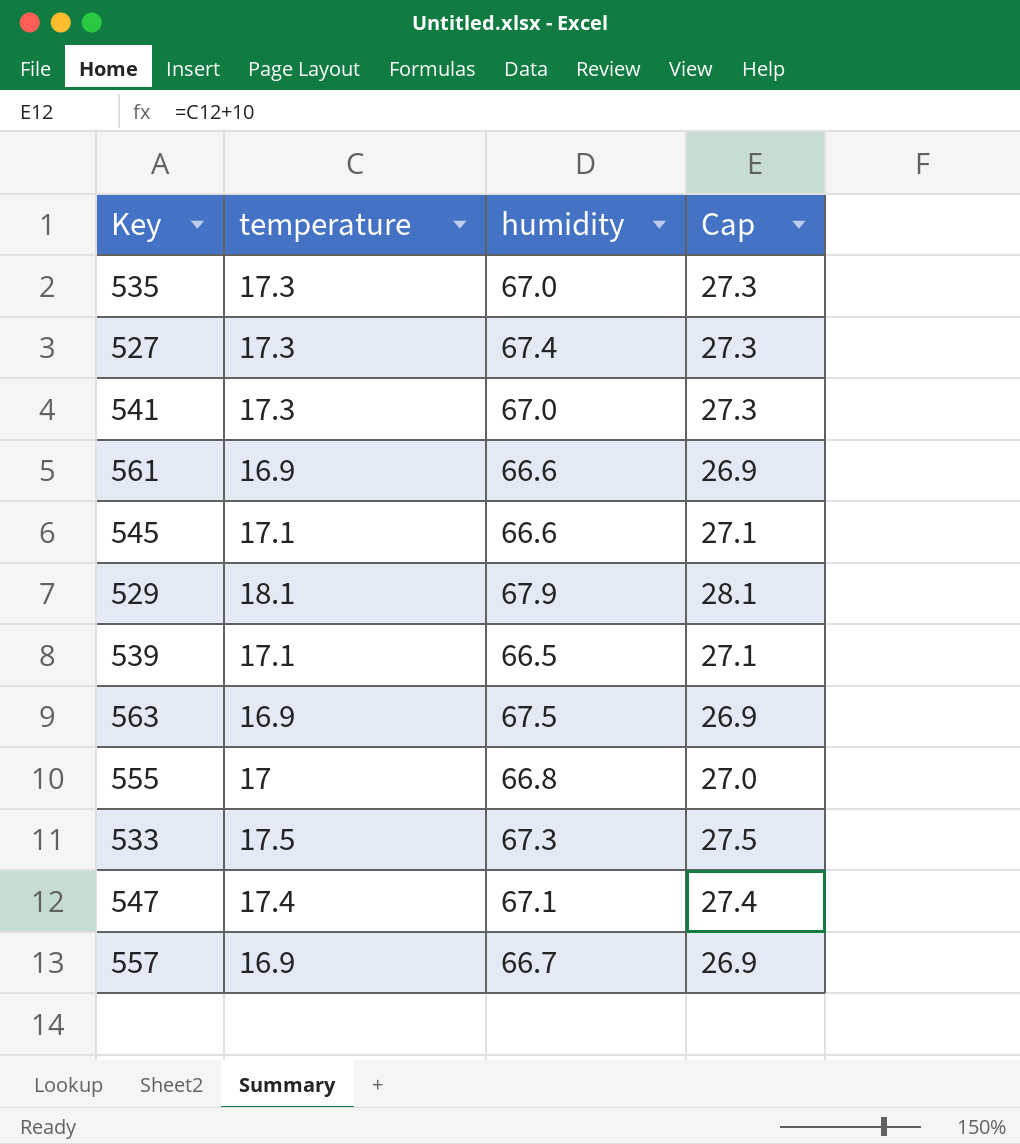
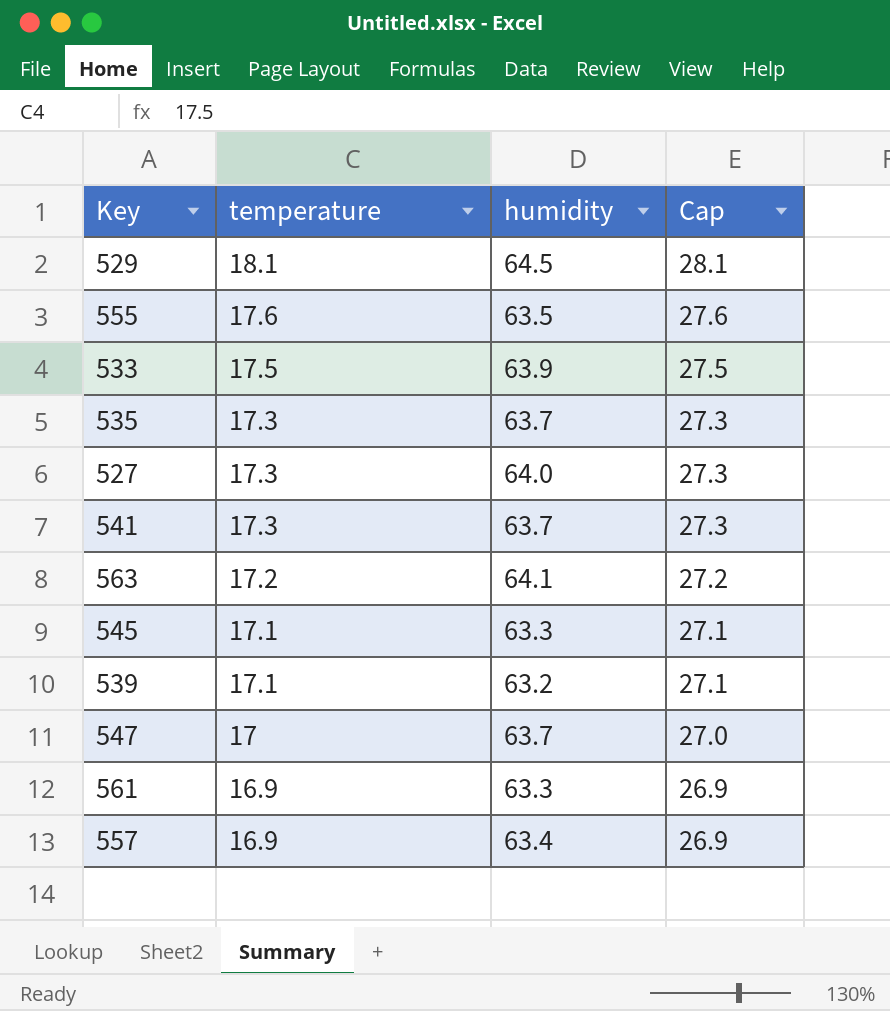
row order: none -> temperature descending
529 | humidity: 67.9 -> 64.5
555 | temperature: 17 -> 17.6
555 | humidity: 66.8 -> 63.5
555 | Cap: 27.0 -> 27.6
533 | humidity: 67.3 -> 63.9
535 | humidity: 67.0 -> 63.7
527 | humidity: 67.4 -> 64.0
541 | humidity: 67.0 -> 63.7
563 | temperature: 16.9 -> 17.2
563 | humidity: 67.5 -> 64.1
563 | Cap: 26.9 -> 27.2
545 | humidity: 66.6 -> 63.3
539 | humidity: 66.5 -> 63.2
547 | temperature: 17.4 -> 17
547 | humidity: 67.1 -> 63.7
547 | Cap: 27.4 -> 27.0
561 | humidity: 66.6 -> 63.3
557 | humidity: 66.7 -> 63.4

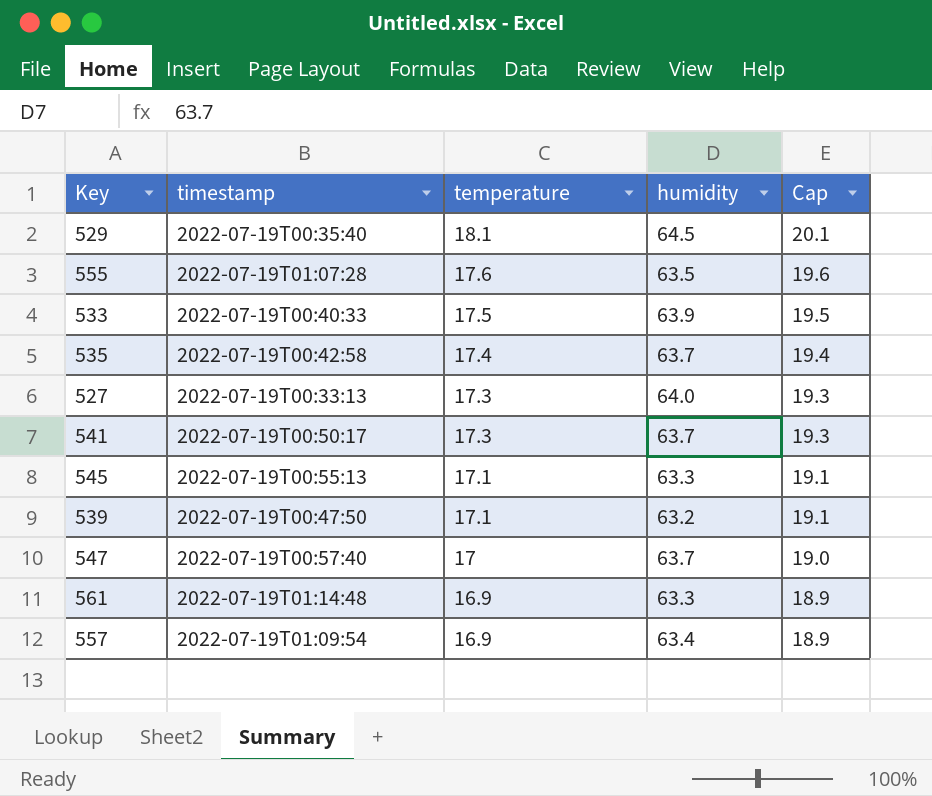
column timestamp | position: none -> 2
column Cap | formula: [temperature] + 10 -> [temperature] + 2
row 563: 17.2 | 64.1 | 27.2 -> none
535 | temperature: 17.3 -> 17.4

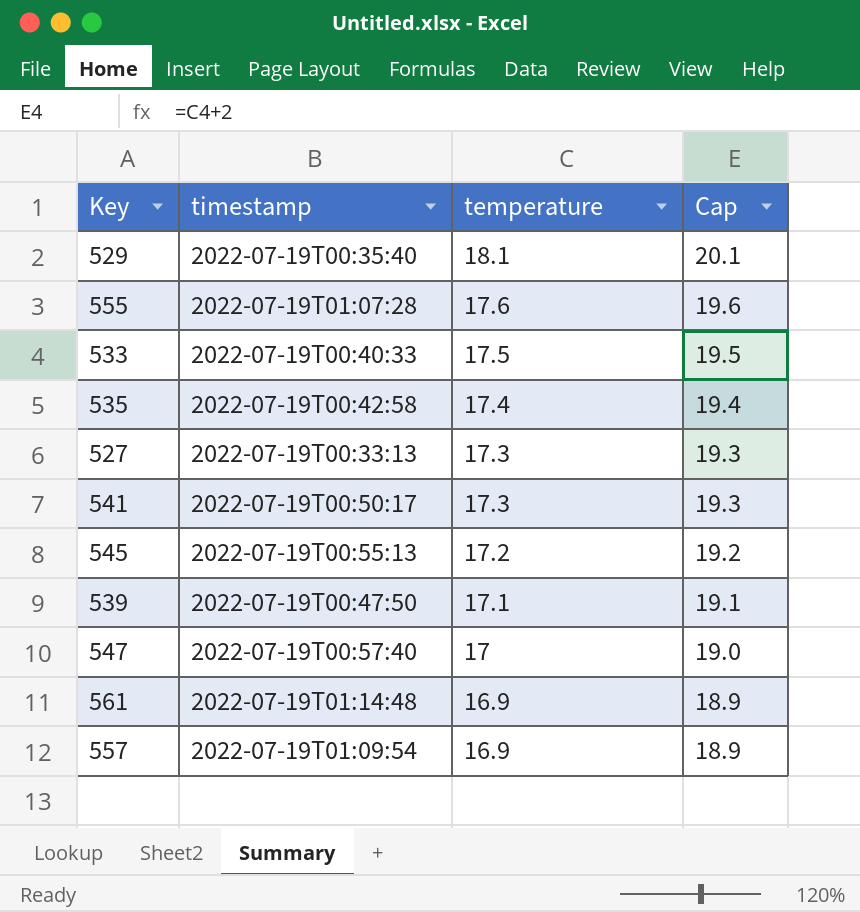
column humidity | position: 4 -> none
545 | temperature: 17.1 -> 17.2
545 | Cap: 19.1 -> 19.2

